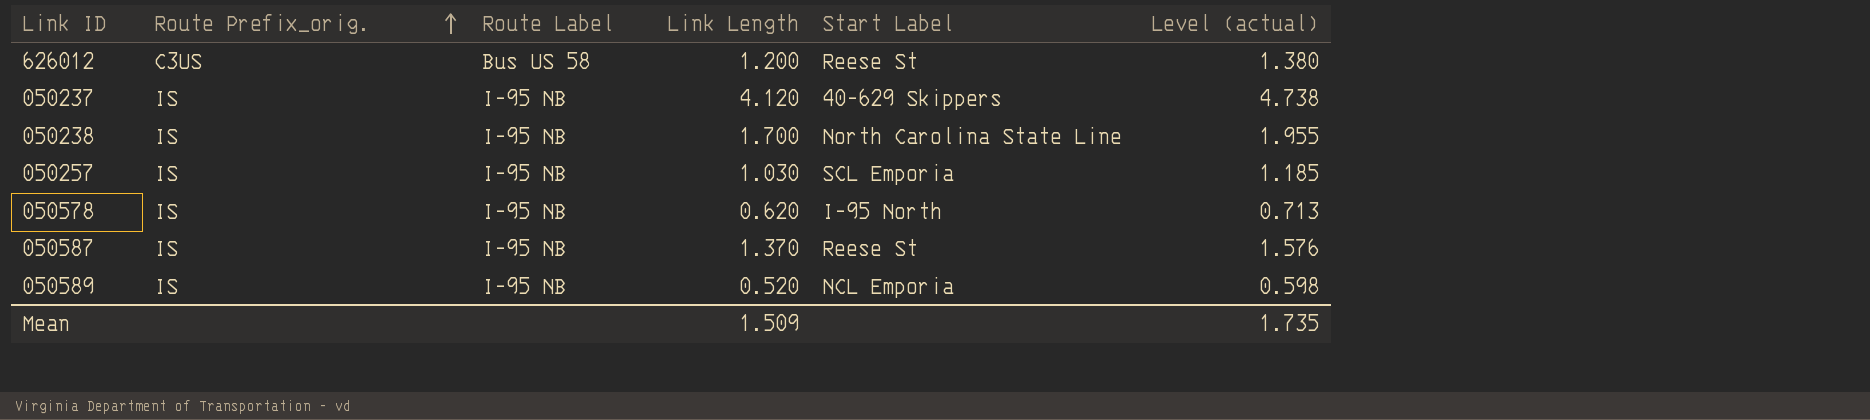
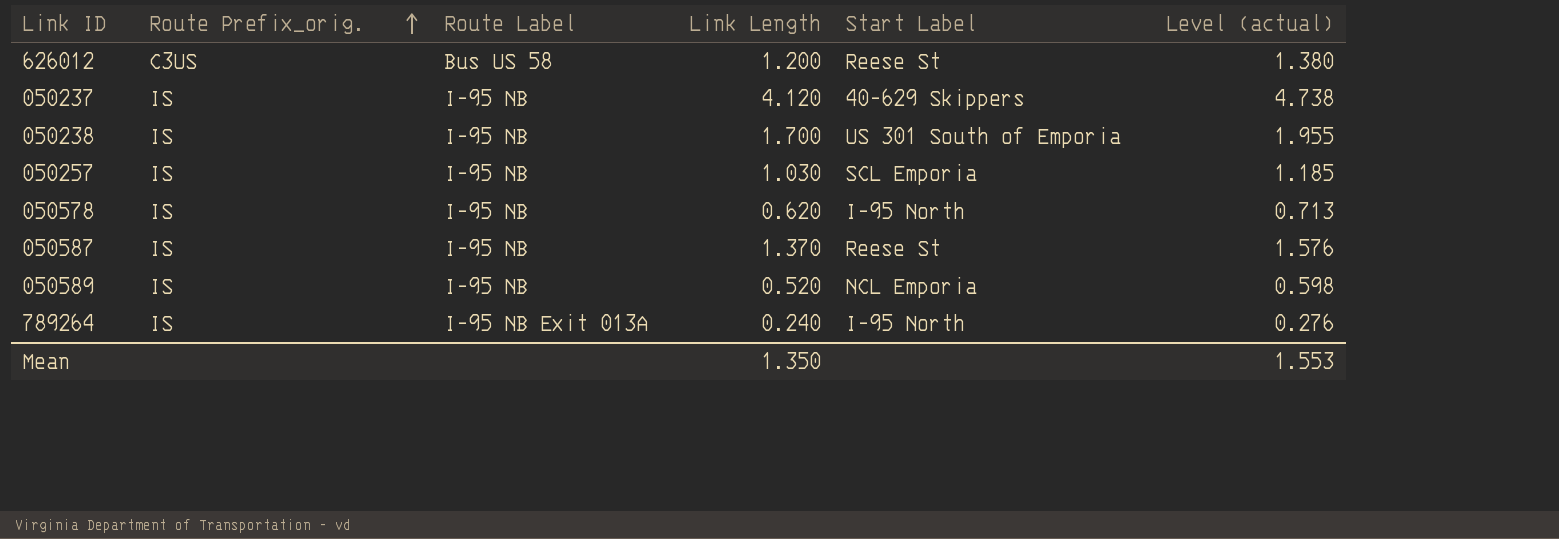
050238 | Start Label: North Carolina State Line -> US 301 South of Emporia
row 789264: none -> IS | I-95 NB Exit 013A | 0.240 | I-95 North | 0.276
Mean | Link Length: 1.509 -> 1.350
Mean | Level (actual): 1.735 -> 1.553

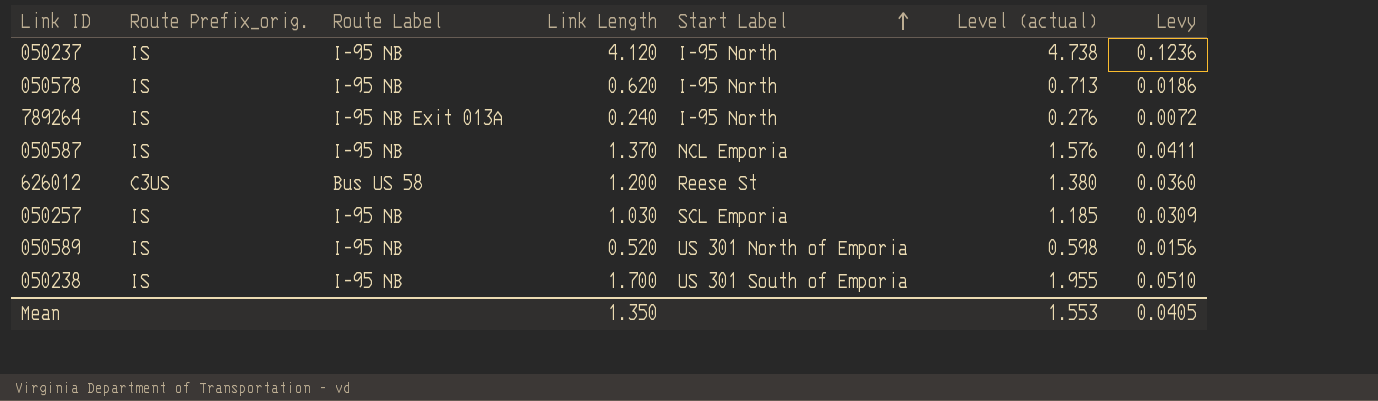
row order: Route Prefix_orig. ascending -> Start Label ascending
column Levy | formula: none -> [Link Length] * 0.03
050237 | Start Label: 40-629 Skippers -> I-95 North
050587 | Start Label: Reese St -> NCL Emporia
050589 | Start Label: NCL Emporia -> US 301 North of Emporia

